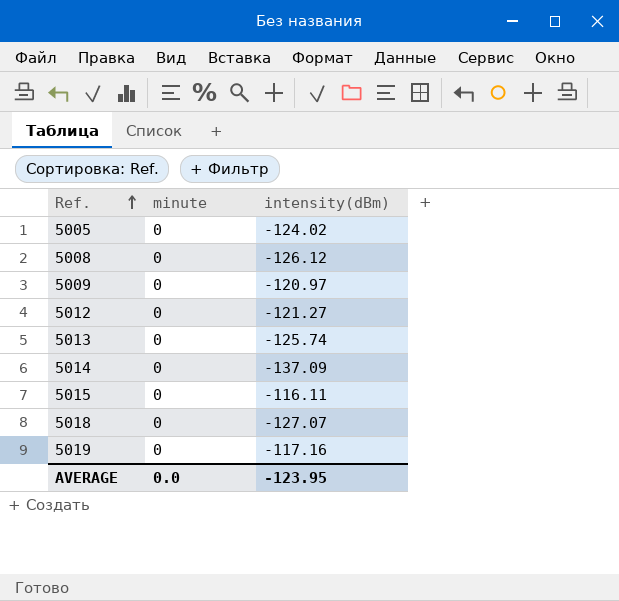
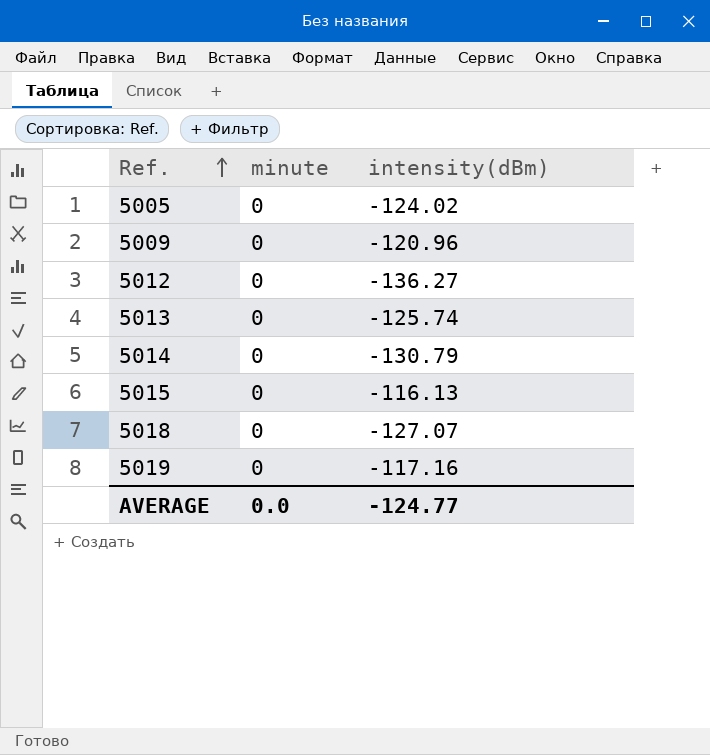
row 5008: 0 | -126.12 -> none
5009 | intensity(dBm): -120.97 -> -120.96
5012 | intensity(dBm): -121.27 -> -136.27
5014 | intensity(dBm): -137.09 -> -130.79
5015 | intensity(dBm): -116.11 -> -116.13
AVERAGE | intensity(dBm): -123.95 -> -124.77

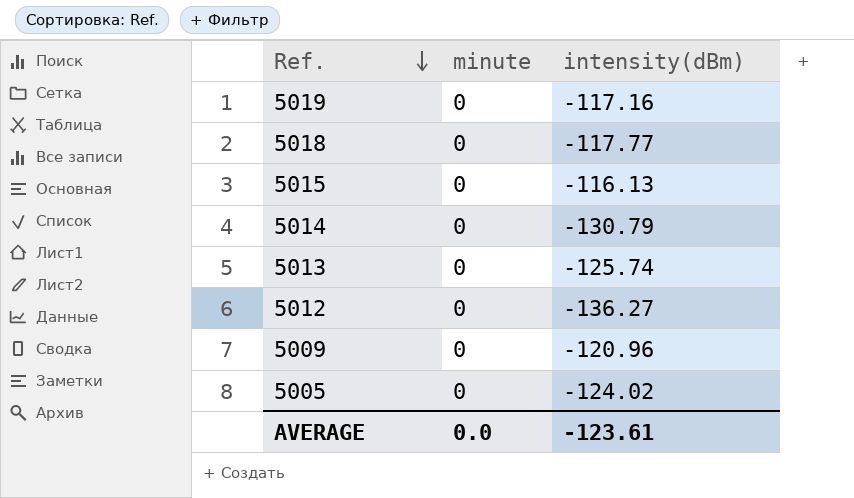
row order: Ref. ascending -> Ref. descending
5018 | intensity(dBm): -127.07 -> -117.77
AVERAGE | intensity(dBm): -124.77 -> -123.61

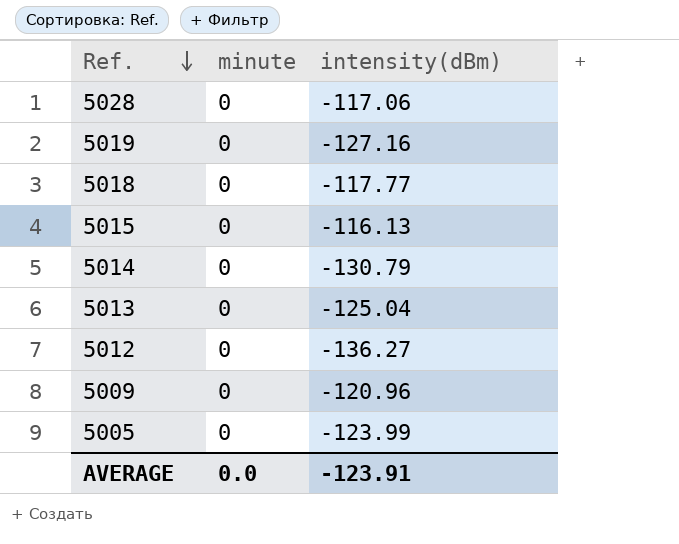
row 5028: none -> 0 | -117.06
5019 | intensity(dBm): -117.16 -> -127.16
5013 | intensity(dBm): -125.74 -> -125.04
5005 | intensity(dBm): -124.02 -> -123.99
AVERAGE | intensity(dBm): -123.61 -> -123.91

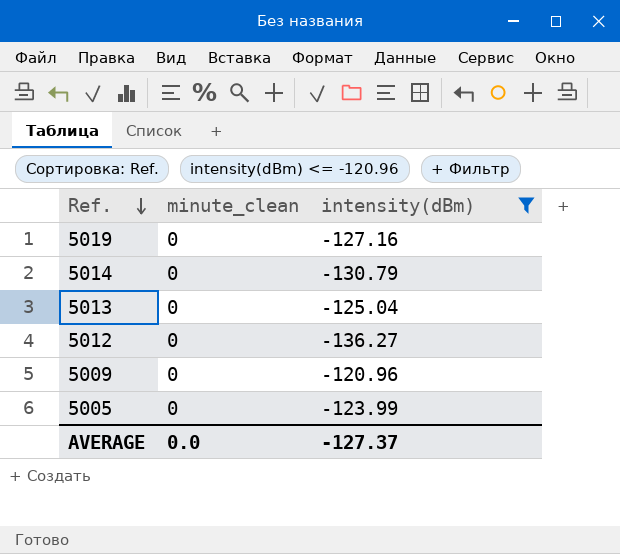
filter: none -> intensity(dBm) <= -120.96
column name: minute -> minute_clean
AVERAGE | intensity(dBm): -123.91 -> -127.37

